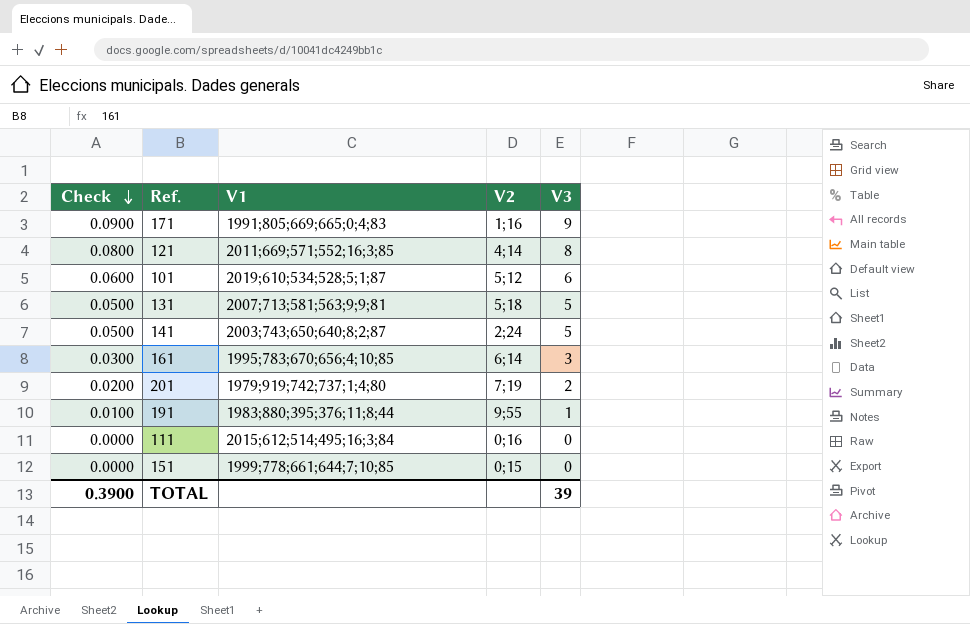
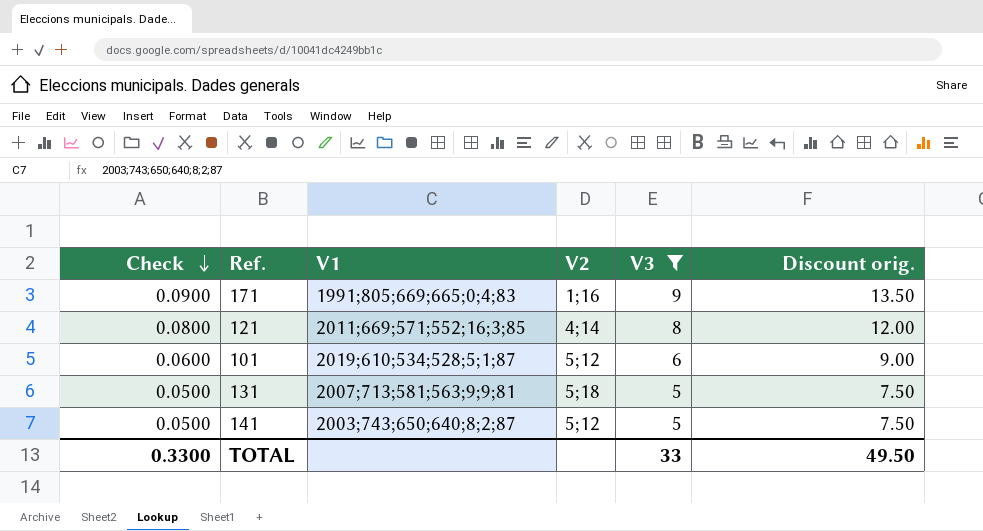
filter: none -> V3 >= 5
column Discount orig. | formula: none -> [V3] * 1.5
141 | V2: 2;24 -> 5;12
TOTAL | Check: 0.3900 -> 0.3300
TOTAL | V3: 39 -> 33

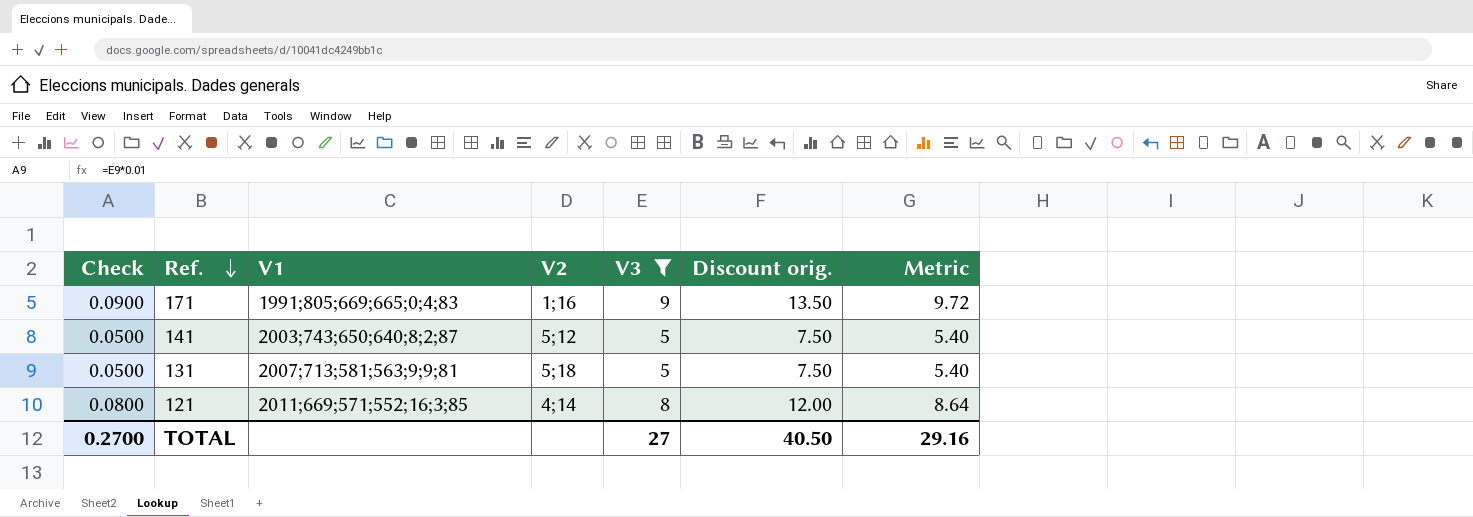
row order: Check descending -> Ref. descending
column Metric | formula: none -> [V3] * 1.08
row 101: 0.0600 | 2019;610;534;528;5;1;87 | 5;12 | 6 | 9.00 -> none
TOTAL | Check: 0.3300 -> 0.2700
TOTAL | V3: 33 -> 27
TOTAL | Discount orig.: 49.50 -> 40.50

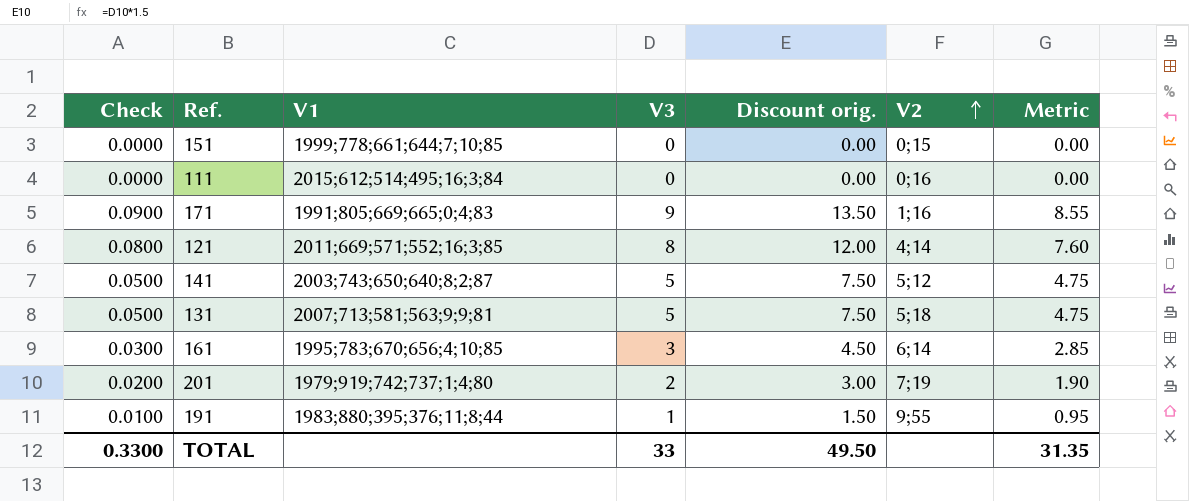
filter: V3 >= 5 -> none
row order: Ref. descending -> V2 ascending
column V2 | position: 4 -> 6
column Metric | formula: [V3] * 1.08 -> [V3] * 0.95
TOTAL | Check: 0.2700 -> 0.3300
TOTAL | V3: 27 -> 33
TOTAL | Discount orig.: 40.50 -> 49.50
TOTAL | Metric: 29.16 -> 31.35

